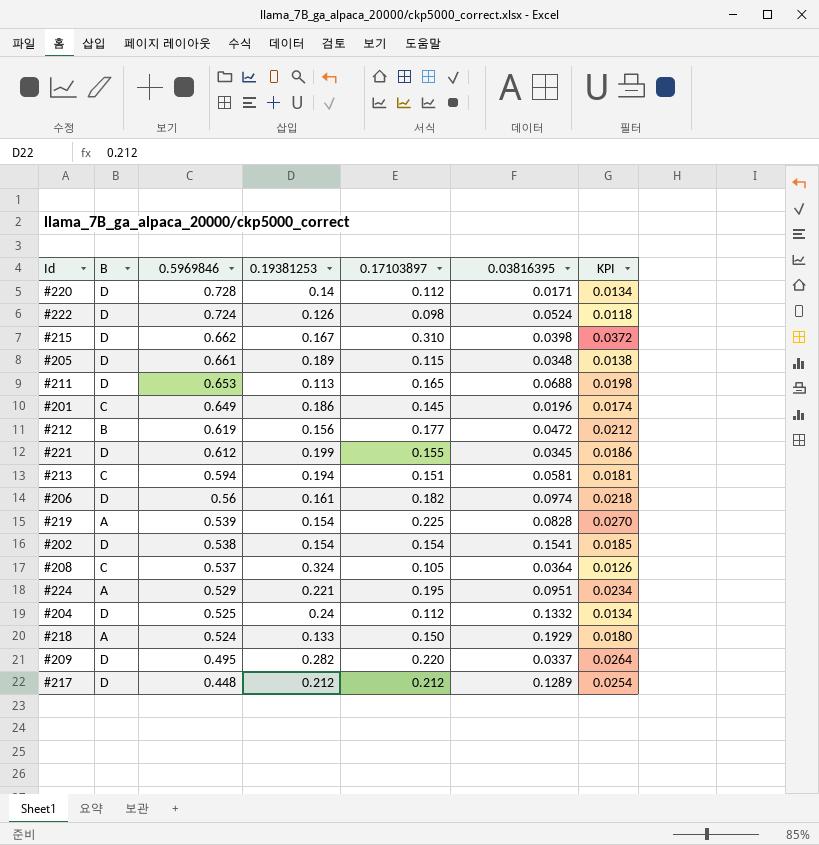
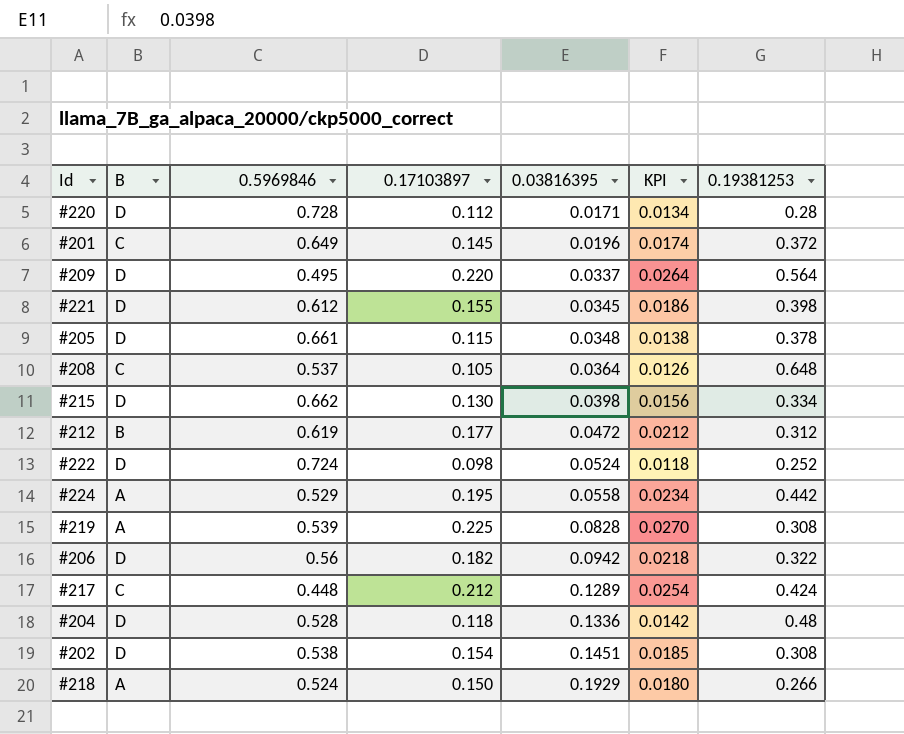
row order: 0.5969846 descending -> 0.03816395 ascending
column 0.19381253 | position: 4 -> 7
row #211: D | 0.653 | 0.113 | 0.165 | 0.0688 | 0.0198 -> none
row #213: C | 0.594 | 0.194 | 0.151 | 0.0581 | 0.0181 -> none
#220 | 0.19381253: 0.14 -> 0.28
#201 | 0.19381253: 0.186 -> 0.372
#209 | 0.19381253: 0.282 -> 0.564
#221 | 0.19381253: 0.199 -> 0.398
#205 | 0.19381253: 0.189 -> 0.378
#208 | 0.19381253: 0.324 -> 0.648
#215 | 0.17103897: 0.310 -> 0.130
#215 | KPI: 0.0372 -> 0.0156
#215 | 0.19381253: 0.167 -> 0.334
#212 | 0.19381253: 0.156 -> 0.312
#222 | 0.19381253: 0.126 -> 0.252
#224 | 0.03816395: 0.0951 -> 0.0558
#224 | 0.19381253: 0.221 -> 0.442
#219 | 0.19381253: 0.154 -> 0.308
#206 | 0.03816395: 0.0974 -> 0.0942
#206 | 0.19381253: 0.161 -> 0.322
#217 | B: D -> C
#217 | 0.19381253: 0.212 -> 0.424
#204 | 0.5969846: 0.525 -> 0.528
#204 | 0.17103897: 0.112 -> 0.118
#204 | 0.03816395: 0.1332 -> 0.1336
#204 | KPI: 0.0134 -> 0.0142
#204 | 0.19381253: 0.24 -> 0.48
#202 | 0.03816395: 0.1541 -> 0.1451
#202 | 0.19381253: 0.154 -> 0.308
#218 | 0.19381253: 0.133 -> 0.266

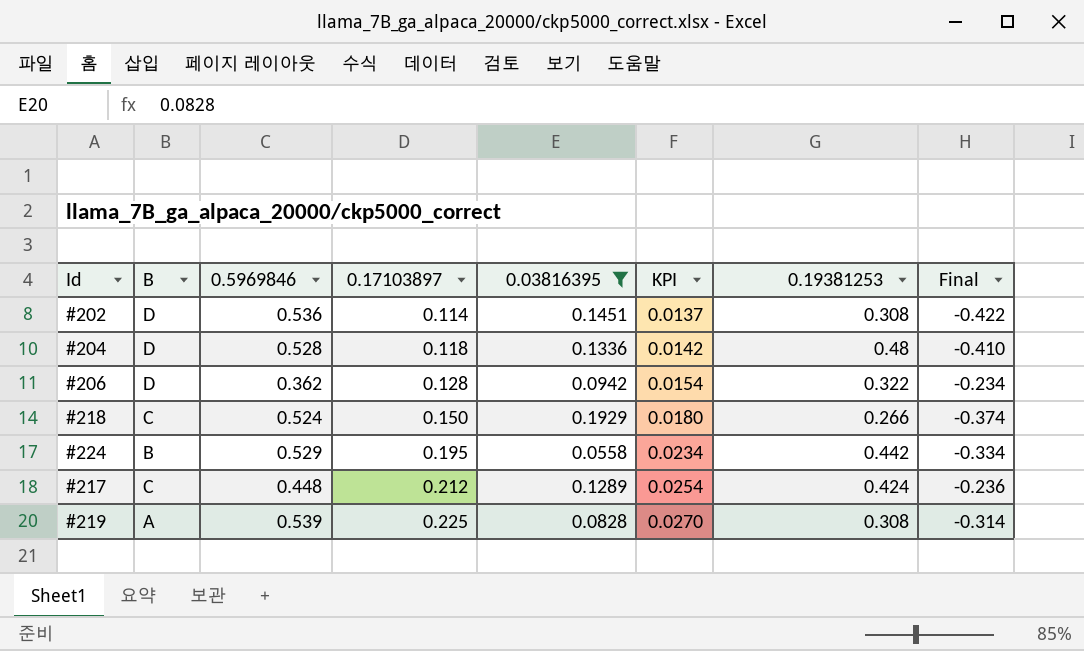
filter: none -> 0.03816395 >= 0.0558
row order: 0.03816395 ascending -> 0.17103897 ascending
column Final | formula: none -> [0.17103897] - [0.5969846]
#202 | 0.5969846: 0.538 -> 0.536
#202 | 0.17103897: 0.154 -> 0.114
#202 | KPI: 0.0185 -> 0.0137
#206 | 0.5969846: 0.56 -> 0.362
#206 | 0.17103897: 0.182 -> 0.128
#206 | KPI: 0.0218 -> 0.0154
#218 | B: A -> C
#224 | B: A -> B

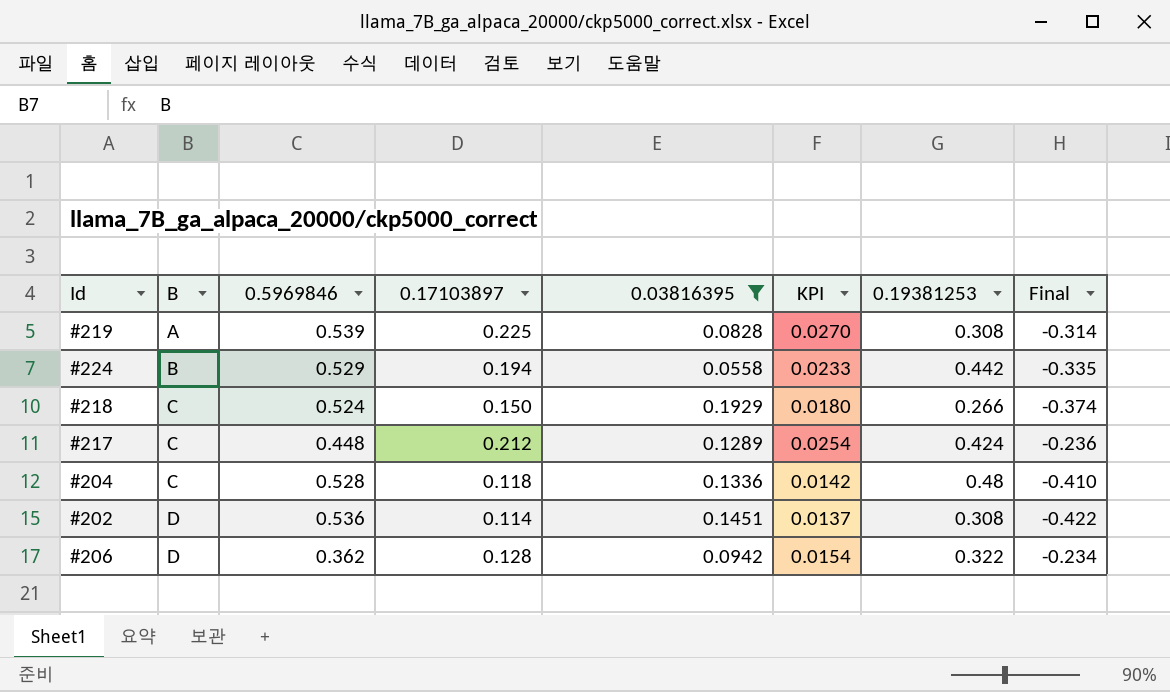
row order: 0.17103897 ascending -> B ascending
#224 | 0.17103897: 0.195 -> 0.194
#224 | KPI: 0.0234 -> 0.0233
#224 | Final: -0.334 -> -0.335
#204 | B: D -> C

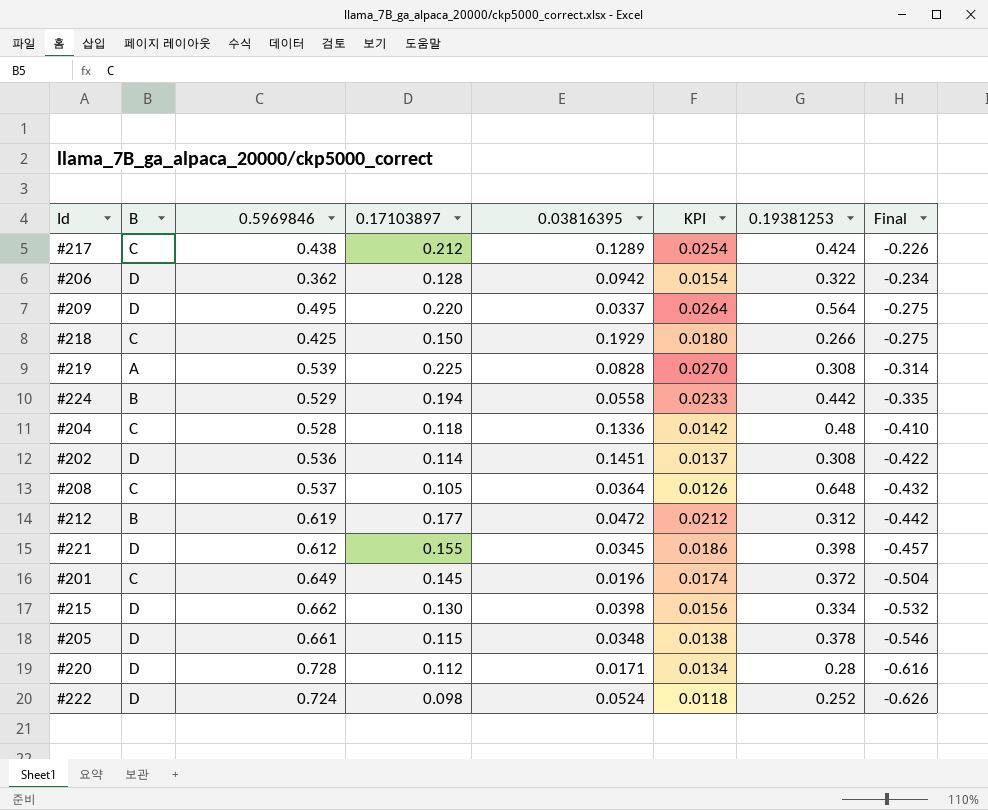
filter: 0.03816395 >= 0.0558 -> none
row order: B ascending -> Final descending
#217 | 0.5969846: 0.448 -> 0.438
#217 | Final: -0.236 -> -0.226
#218 | 0.5969846: 0.524 -> 0.425
#218 | Final: -0.374 -> -0.275

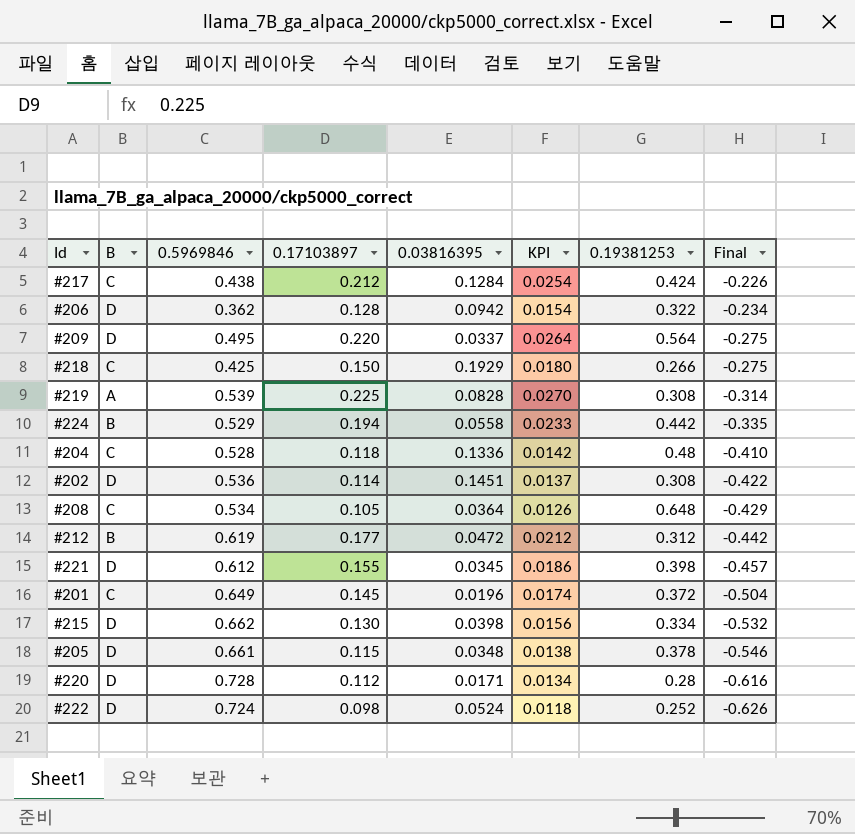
#217 | 0.03816395: 0.1289 -> 0.1284
#208 | 0.5969846: 0.537 -> 0.534
#208 | Final: -0.432 -> -0.429

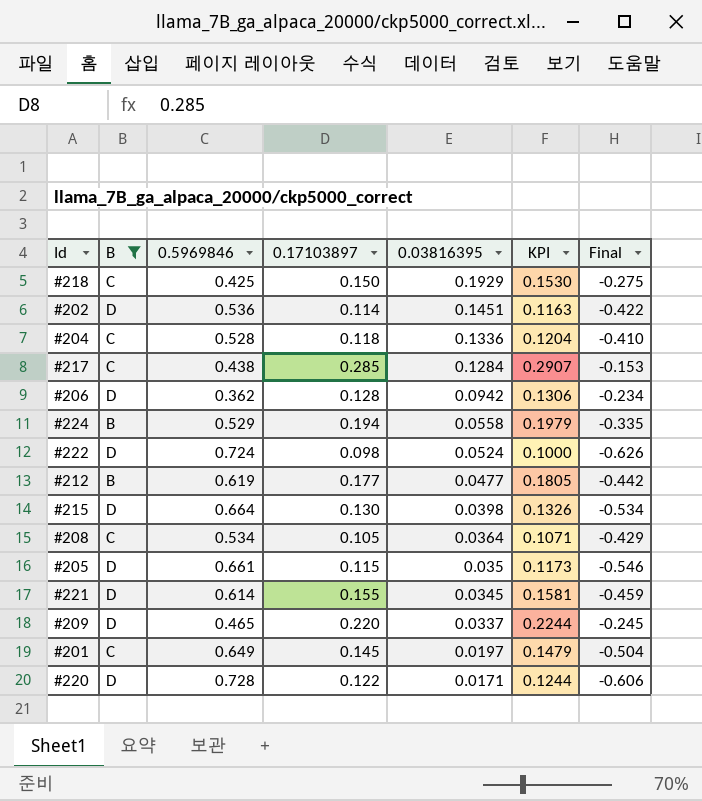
filter: none -> B != A
row order: Final descending -> 0.03816395 descending
column 0.19381253 | position: 7 -> none
column KPI | formula: [0.17103897] * 0.12 -> [0.17103897] * 1.02
#217 | 0.17103897: 0.212 -> 0.285
#217 | Final: -0.226 -> -0.153
#212 | 0.03816395: 0.0472 -> 0.0477
#215 | 0.5969846: 0.662 -> 0.664
#215 | Final: -0.532 -> -0.534
#205 | 0.03816395: 0.0348 -> 0.035
#221 | 0.5969846: 0.612 -> 0.614
#221 | Final: -0.457 -> -0.459
#209 | 0.5969846: 0.495 -> 0.465
#209 | Final: -0.275 -> -0.245
#201 | 0.03816395: 0.0196 -> 0.0197
#220 | 0.17103897: 0.112 -> 0.122
#220 | Final: -0.616 -> -0.606

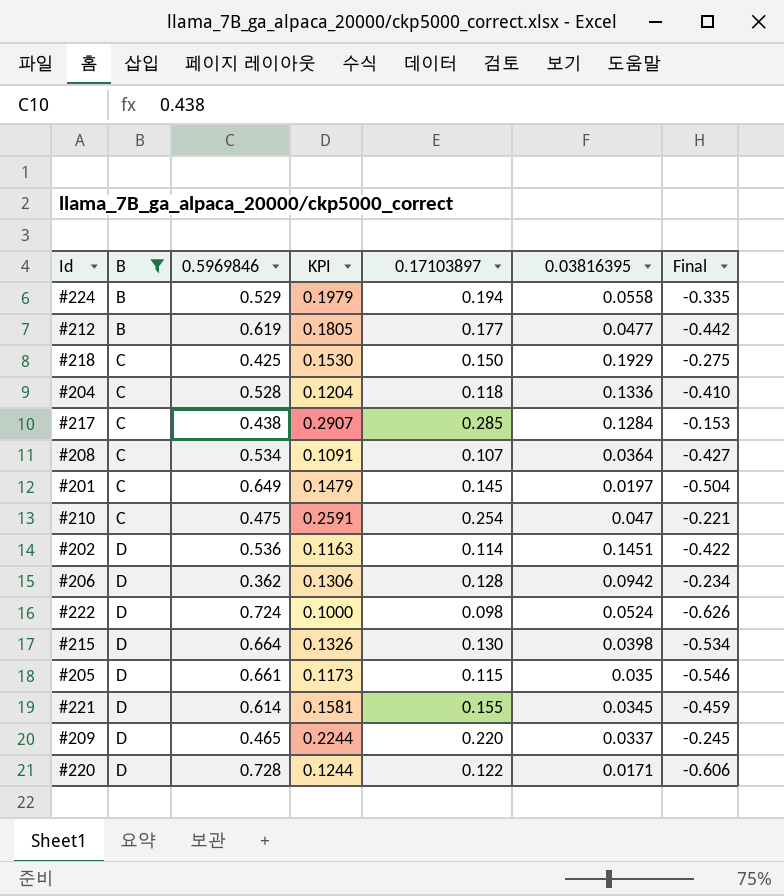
row order: 0.03816395 descending -> B ascending
column KPI | position: 6 -> 4
#208 | KPI: 0.1071 -> 0.1091
#208 | 0.17103897: 0.105 -> 0.107
#208 | Final: -0.429 -> -0.427
row #210: none -> C | 0.475 | 0.2591 | 0.254 | 0.047 | -0.221

